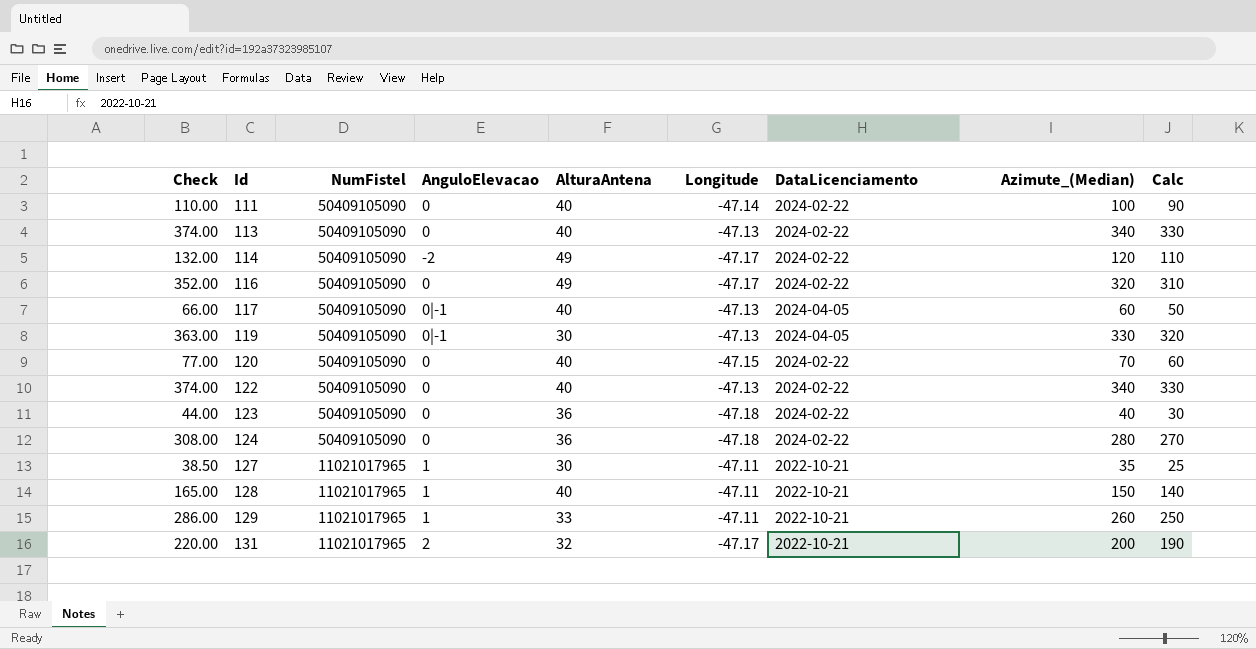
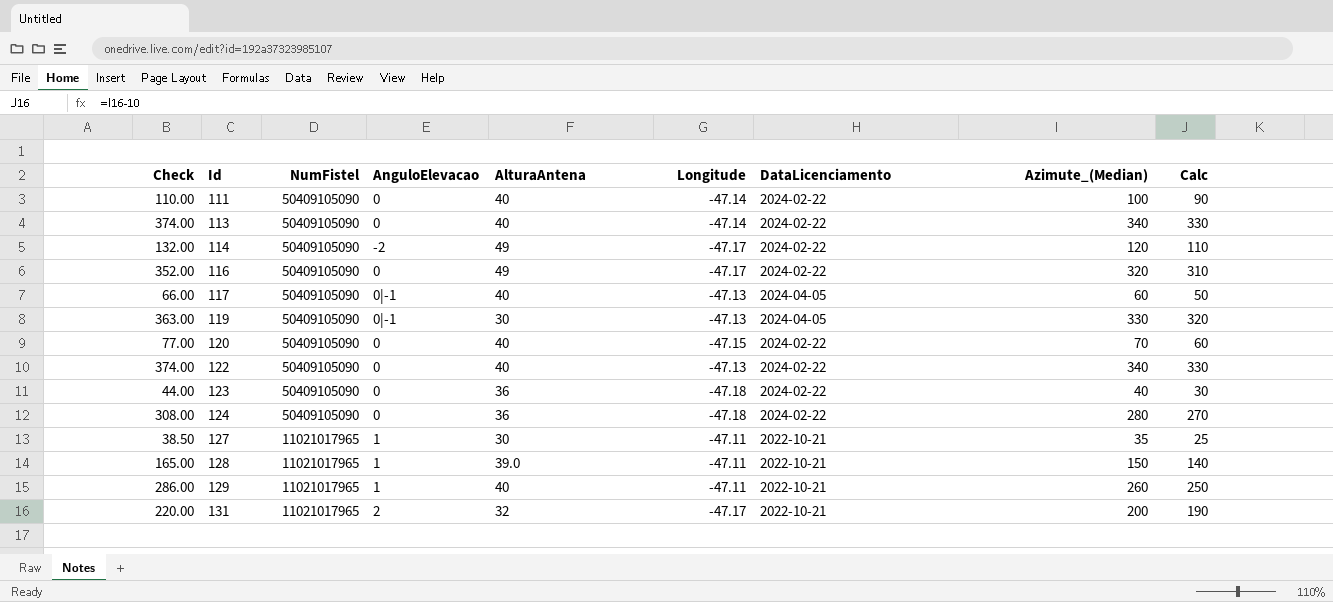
113 | Longitude: -47.13 -> -47.14
128 | AlturaAntena: 40 -> 39.0
129 | AlturaAntena: 33 -> 40

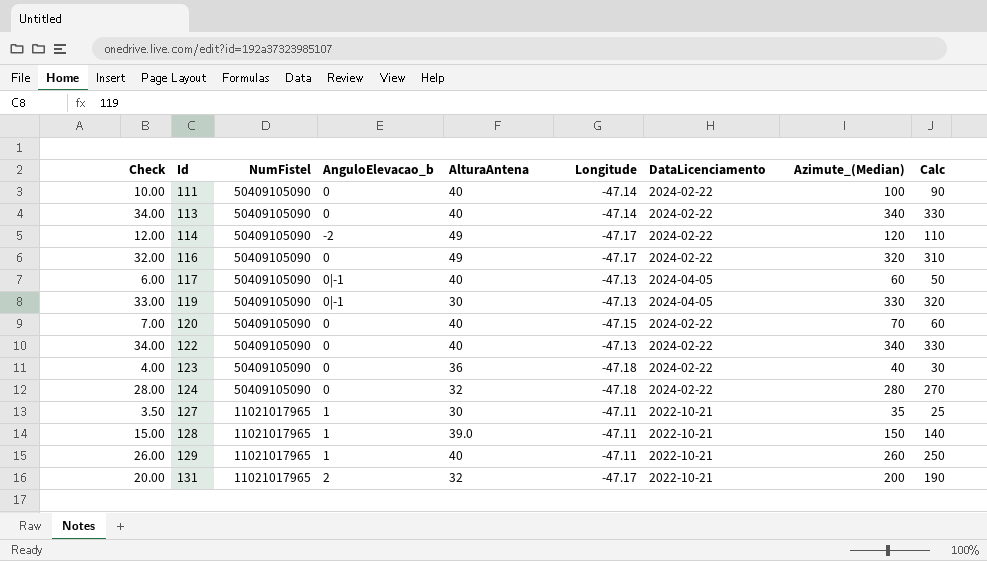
column Check | formula: [Azimute_(Median)] * 1.1 -> [Azimute_(Median)] * 0.1
column name: AnguloElevacao -> AnguloElevacao_b
124 | AlturaAntena: 36 -> 32

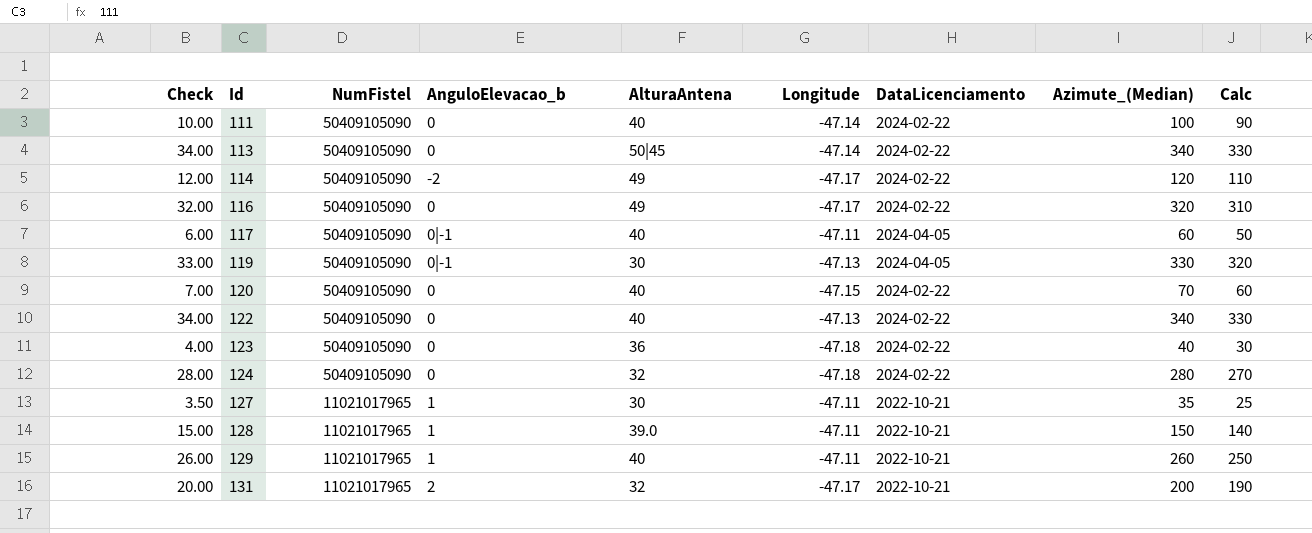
113 | AlturaAntena: 40 -> 50|45
117 | Longitude: -47.13 -> -47.11

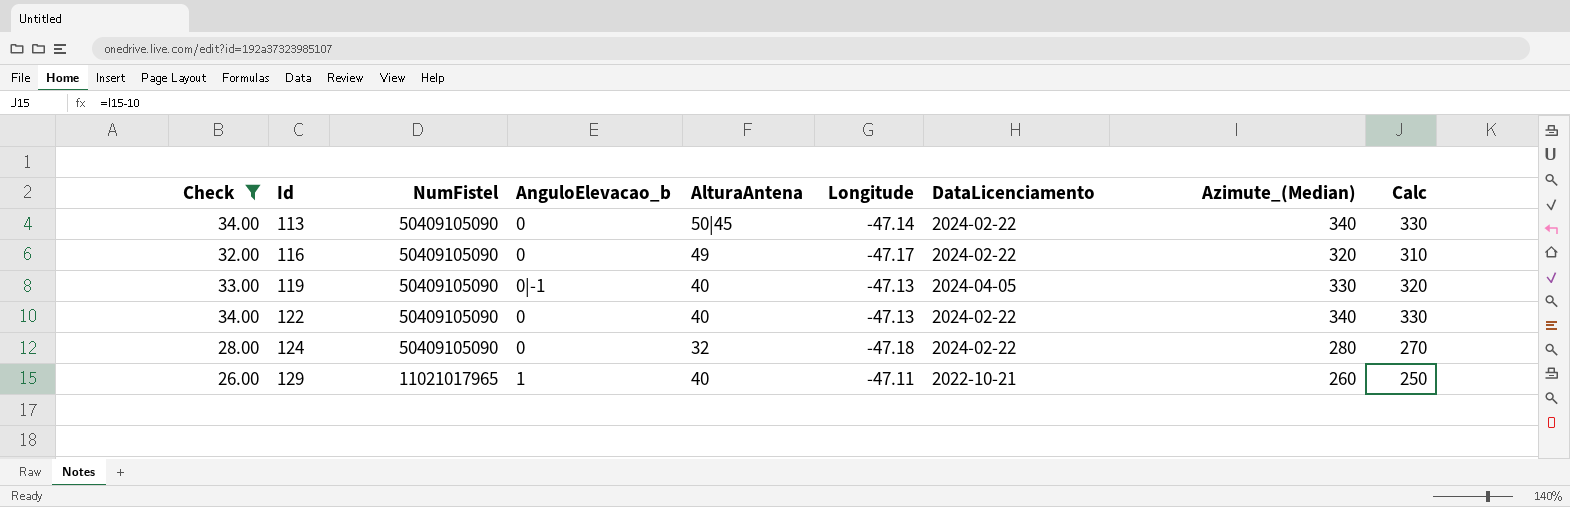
filter: none -> Check >= 26.00
119 | AlturaAntena: 30 -> 40

